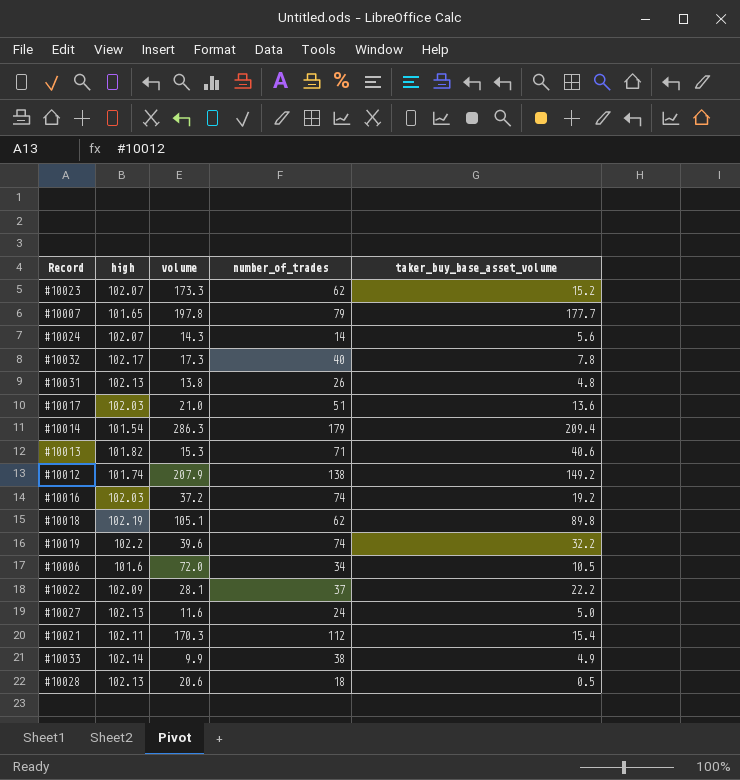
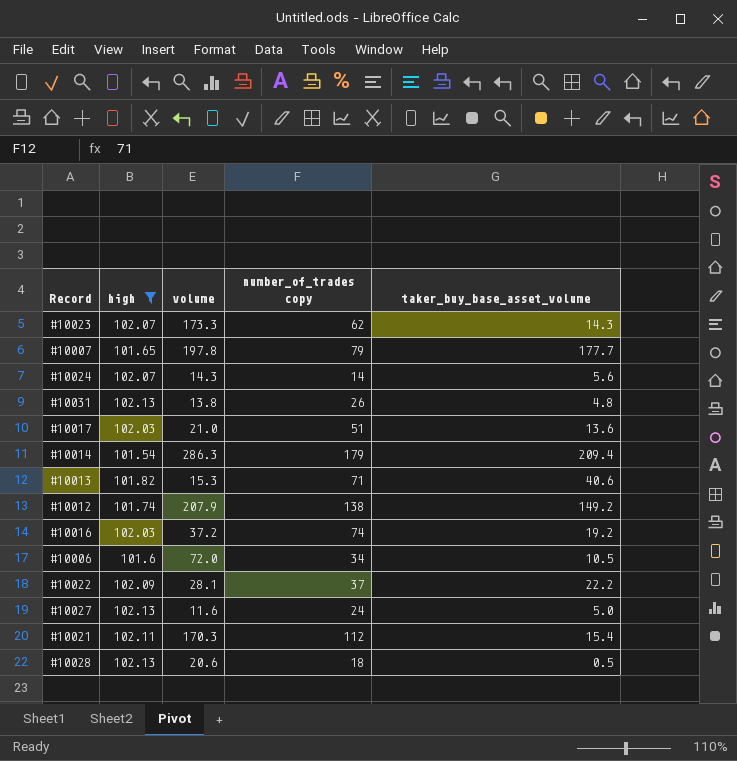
filter: none -> high <= 102.13
column name: number_of_trades -> number_of_trades copy
#10023 | taker_buy_base_asset_volume: 15.2 -> 14.3

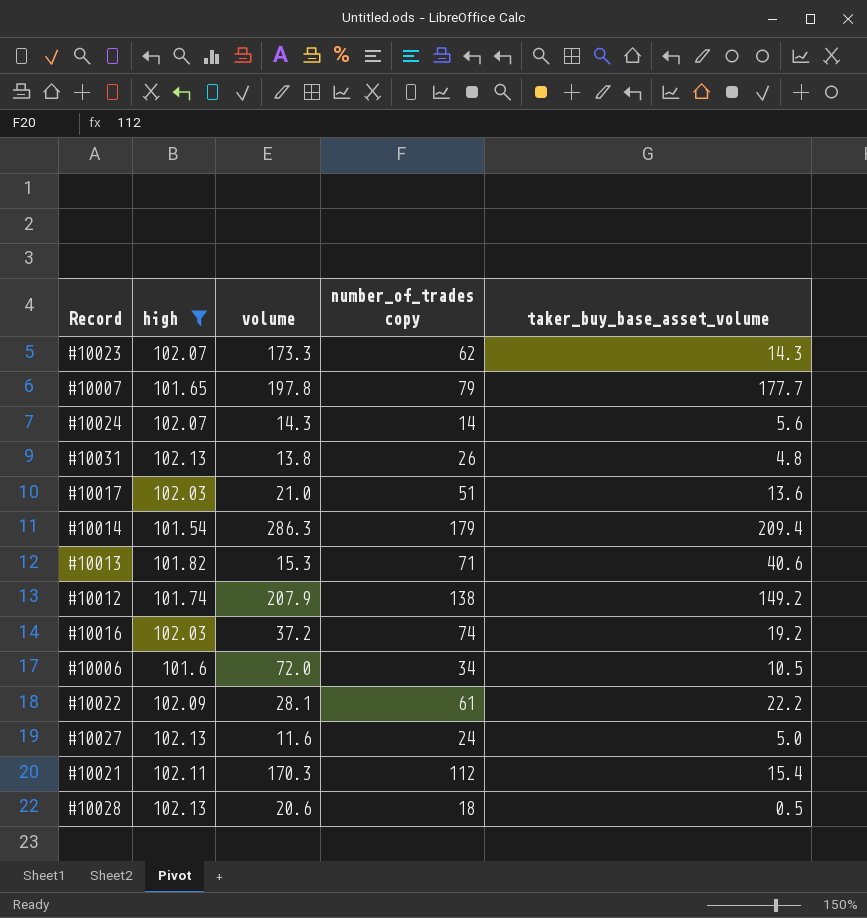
#10022 | number_of_trades copy: 37 -> 61

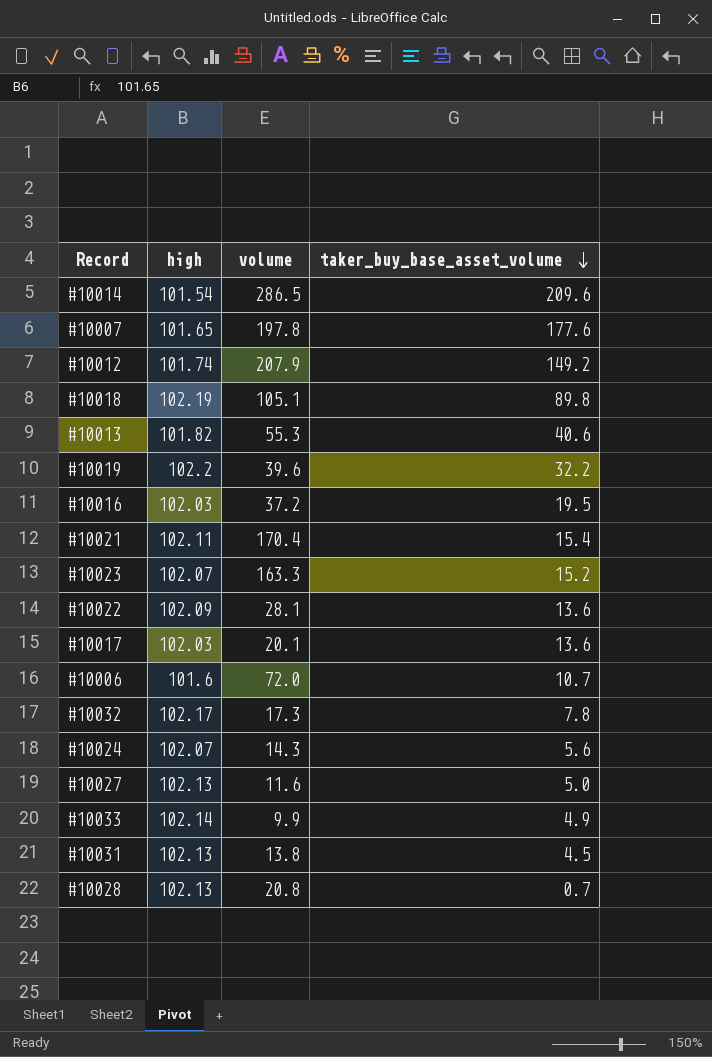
filter: high <= 102.13 -> none
row order: none -> taker_buy_base_asset_volume descending
column number_of_trades copy | position: 4 -> none
#10014 | volume: 286.3 -> 286.5
#10014 | taker_buy_base_asset_volume: 209.4 -> 209.6
#10007 | taker_buy_base_asset_volume: 177.7 -> 177.6
#10013 | volume: 15.3 -> 55.3
#10016 | taker_buy_base_asset_volume: 19.2 -> 19.5
#10021 | volume: 170.3 -> 170.4
#10023 | volume: 173.3 -> 163.3
#10023 | taker_buy_base_asset_volume: 14.3 -> 15.2
#10022 | taker_buy_base_asset_volume: 22.2 -> 13.6
#10017 | volume: 21.0 -> 20.1
#10006 | taker_buy_base_asset_volume: 10.5 -> 10.7
#10031 | taker_buy_base_asset_volume: 4.8 -> 4.5
#10028 | volume: 20.6 -> 20.8
#10028 | taker_buy_base_asset_volume: 0.5 -> 0.7

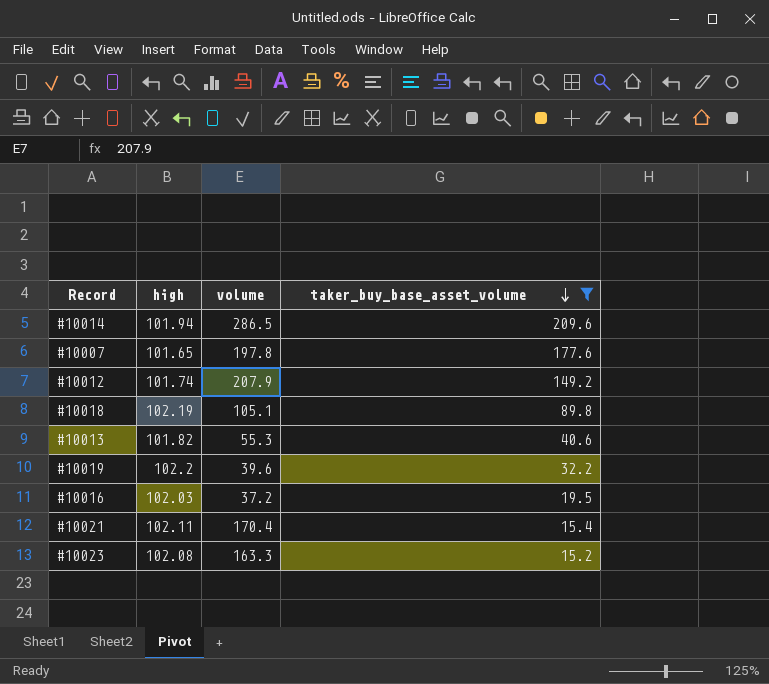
filter: none -> taker_buy_base_asset_volume >= 15.2
#10014 | high: 101.54 -> 101.94
#10023 | high: 102.07 -> 102.08

